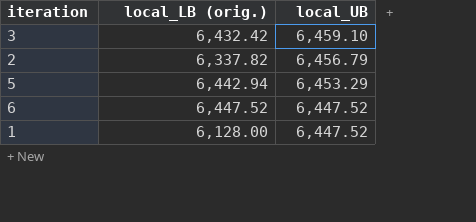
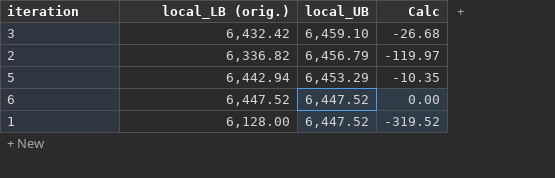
column Calc | formula: none -> [local_LB (orig.)] - [local_UB]
2 | local_LB (orig.): 6,337.82 -> 6,336.82

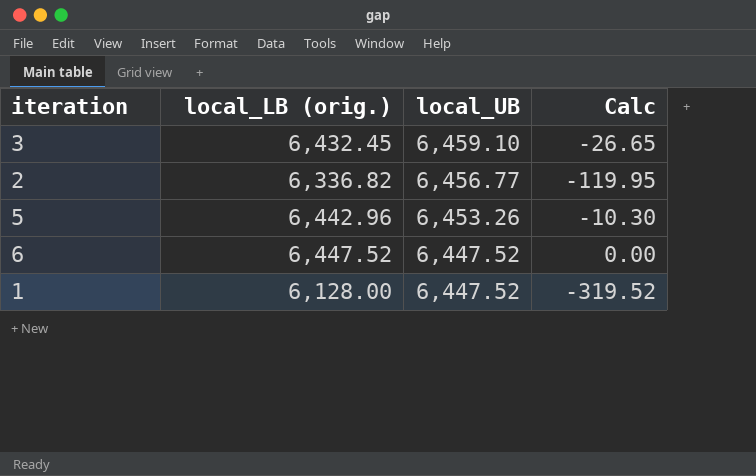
3 | local_LB (orig.): 6,432.42 -> 6,432.45
3 | Calc: -26.68 -> -26.65
2 | local_UB: 6,456.79 -> 6,456.77
2 | Calc: -119.97 -> -119.95
5 | local_LB (orig.): 6,442.94 -> 6,442.96
5 | local_UB: 6,453.29 -> 6,453.26
5 | Calc: -10.35 -> -10.30

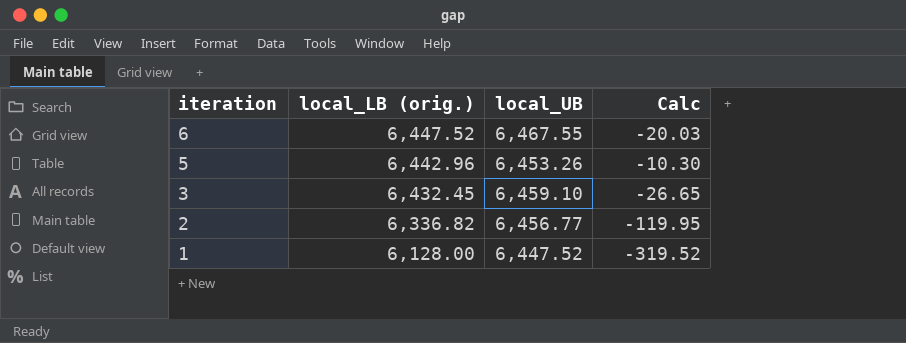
row order: local_UB descending -> iteration descending
6 | local_UB: 6,447.52 -> 6,467.55
6 | Calc: 0.00 -> -20.03

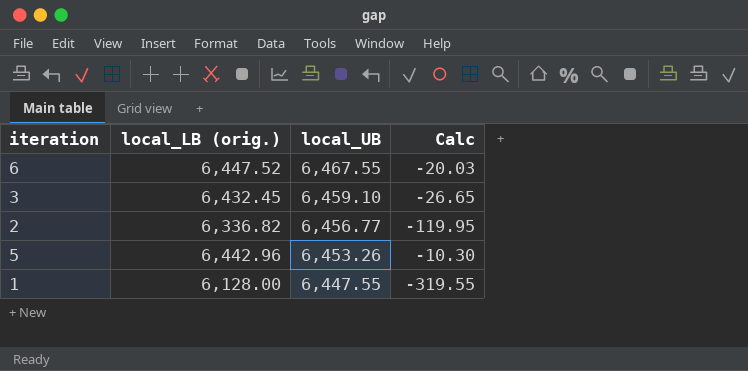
row order: iteration descending -> local_UB descending
1 | local_UB: 6,447.52 -> 6,447.55
1 | Calc: -319.52 -> -319.55

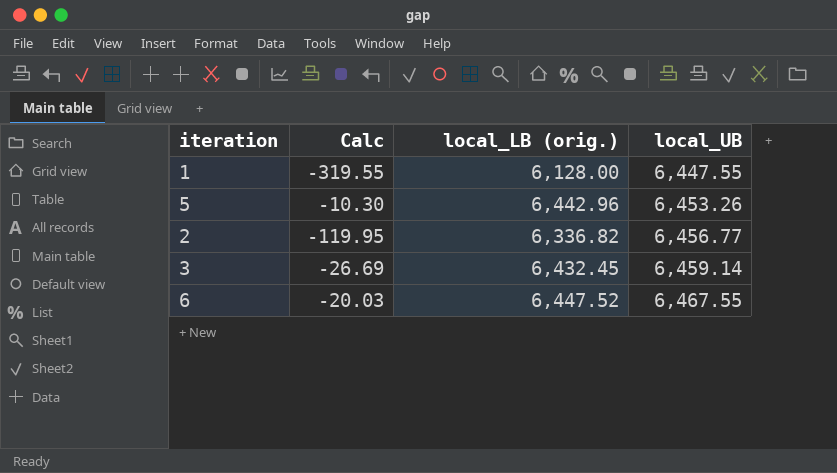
row order: local_UB descending -> local_UB ascending
column Calc | position: 4 -> 2
3 | Calc: -26.65 -> -26.69
3 | local_UB: 6,459.10 -> 6,459.14

